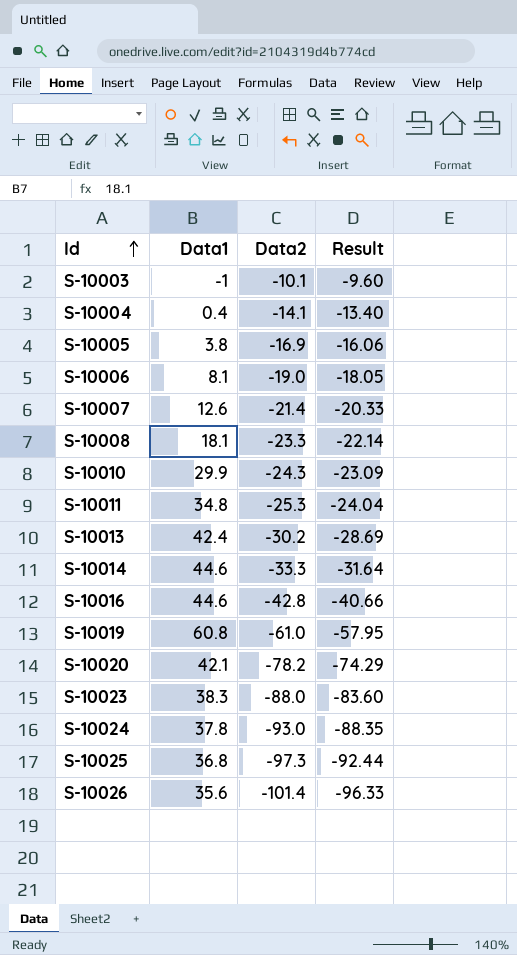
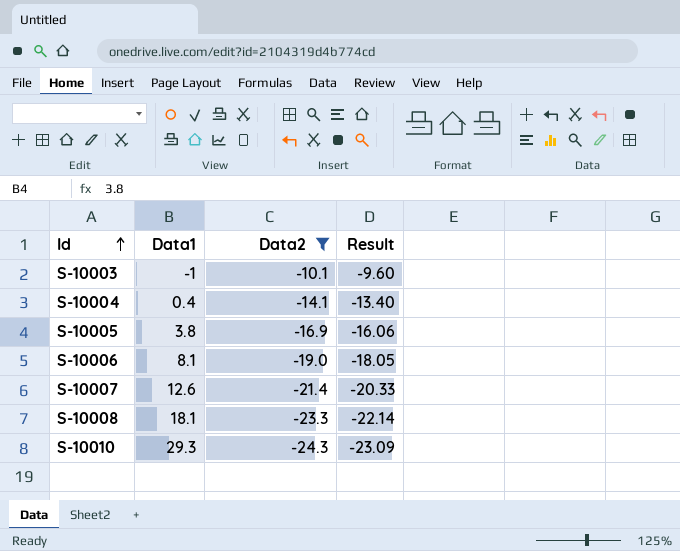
filter: none -> Data2 >= -24.3
S-10010 | Data1: 29.9 -> 29.3

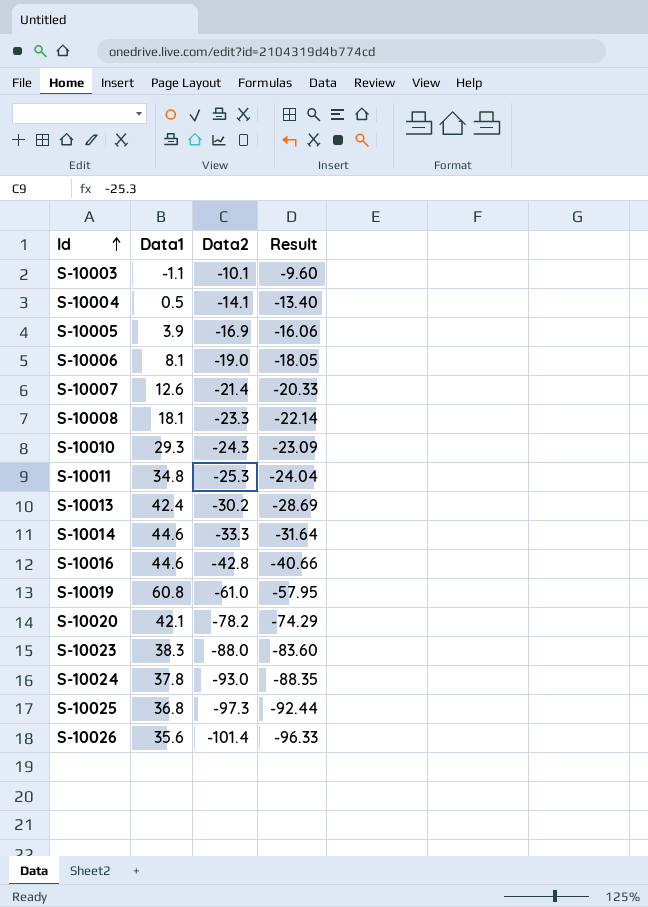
filter: Data2 >= -24.3 -> none
S-10003 | Data1: -1 -> -1.1
S-10004 | Data1: 0.4 -> 0.5
S-10005 | Data1: 3.8 -> 3.9

